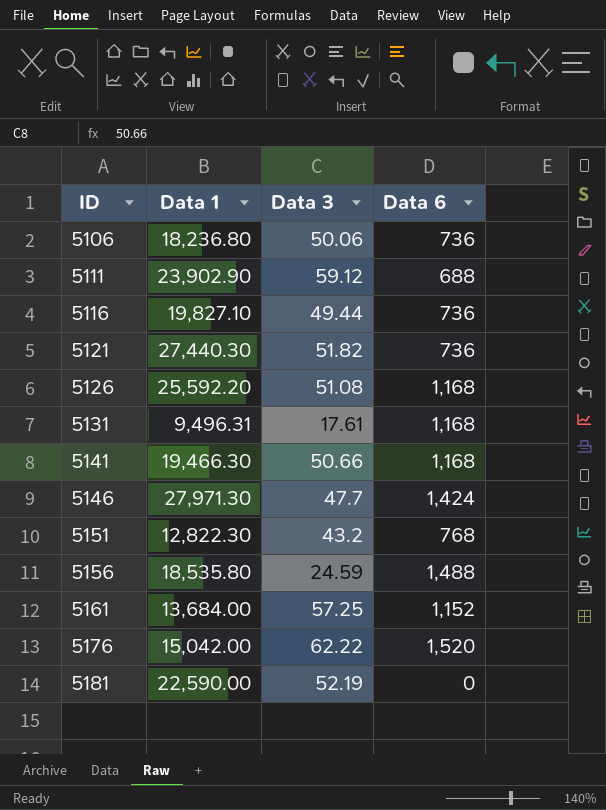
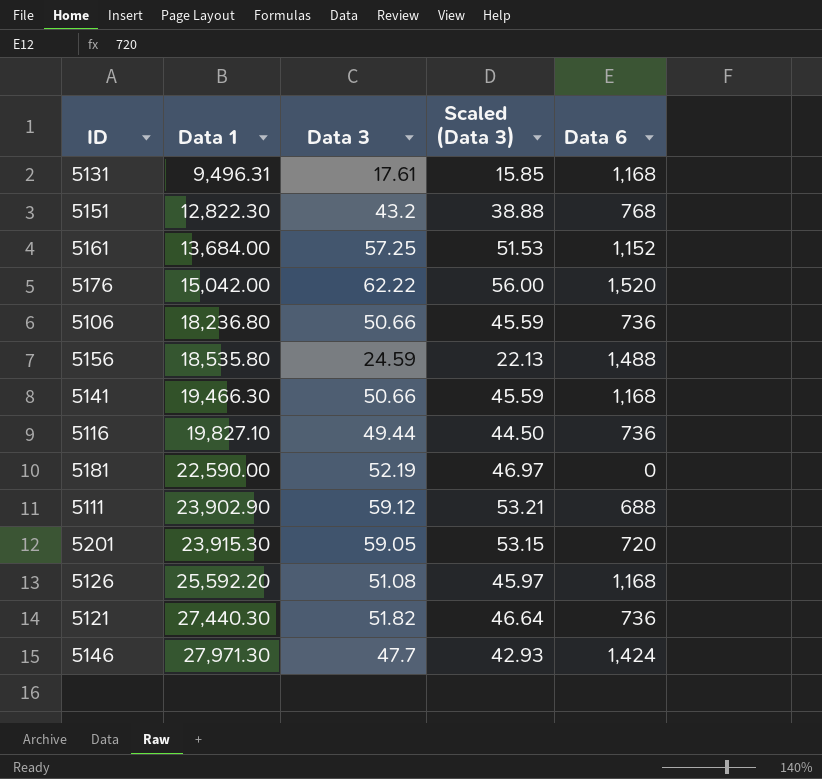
row order: ID ascending -> Data 1 ascending
column Scaled (Data 3) | formula: none -> [Data 3] * 0.9
5106 | Data 3: 50.06 -> 50.66
row 5201: none -> 23,915.30 | 59.05 | 53.15 | 720

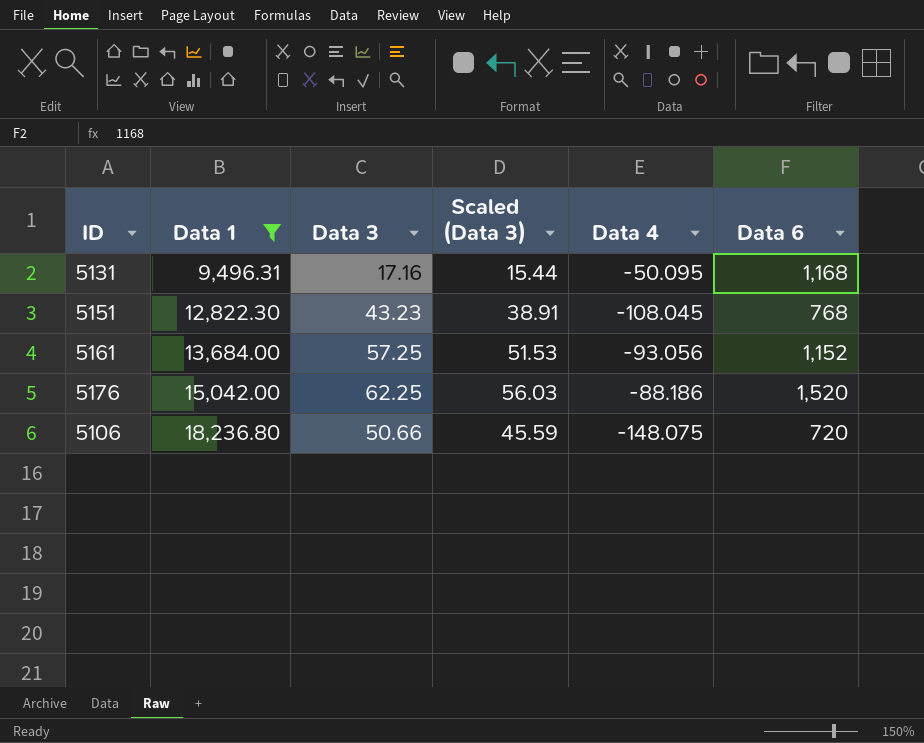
filter: none -> Data 1 <= 18,236.80
column Data 4 | position: none -> 5
5131 | Data 3: 17.61 -> 17.16
5131 | Scaled (Data 3): 15.85 -> 15.44
5151 | Data 3: 43.2 -> 43.23
5151 | Scaled (Data 3): 38.88 -> 38.91
5176 | Data 3: 62.22 -> 62.25
5176 | Scaled (Data 3): 56.00 -> 56.03
5106 | Data 6: 736 -> 720

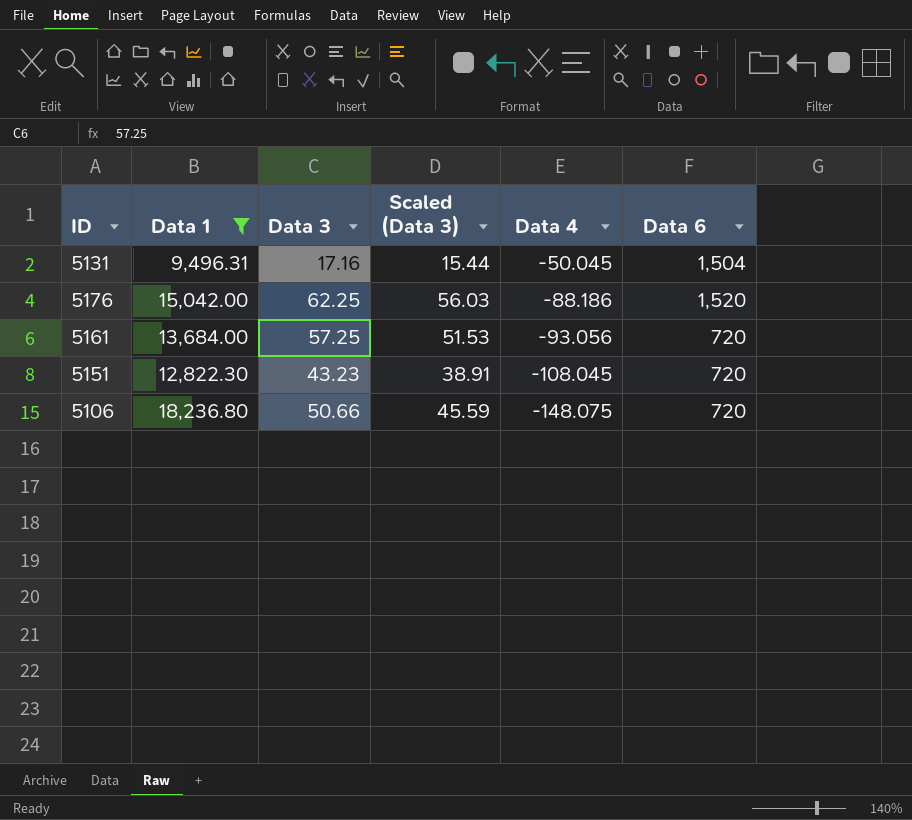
row order: Data 1 ascending -> Data 4 descending
5131 | Data 4: -50.095 -> -50.045
5131 | Data 6: 1,168 -> 1,504
5161 | Data 6: 1,152 -> 720
5151 | Data 6: 768 -> 720

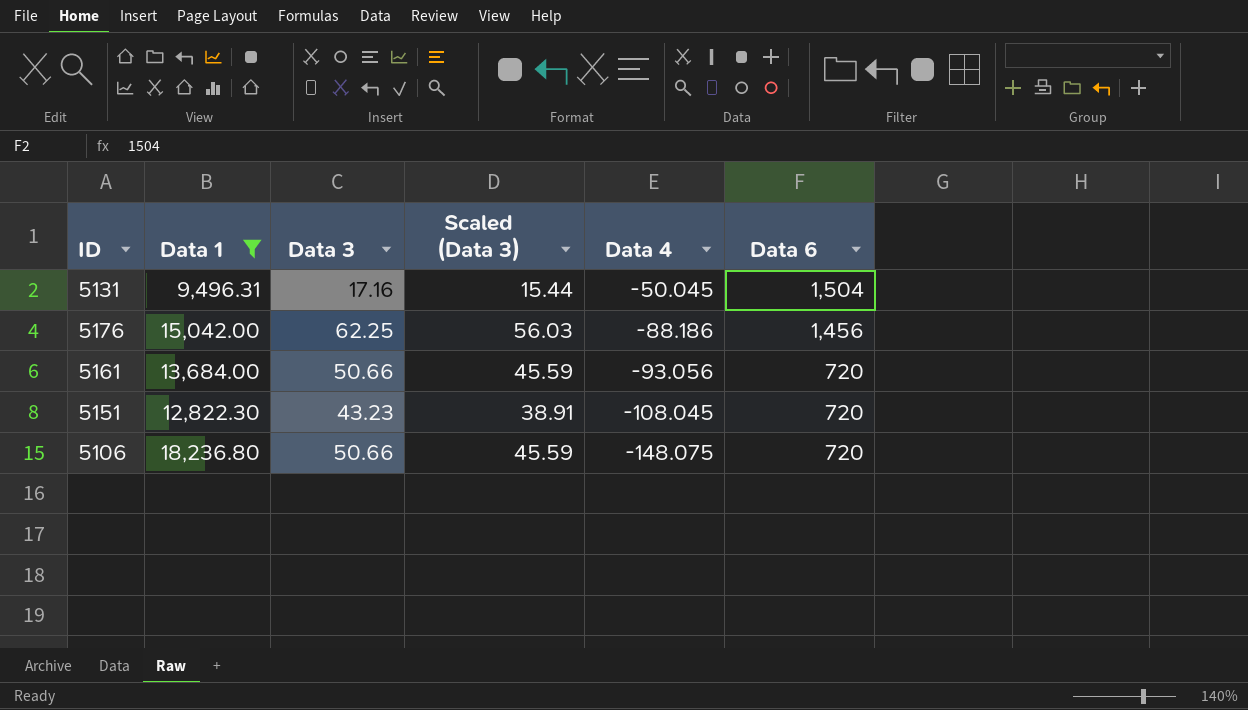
5176 | Data 6: 1,520 -> 1,456
5161 | Data 3: 57.25 -> 50.66
5161 | Scaled (Data 3): 51.53 -> 45.59

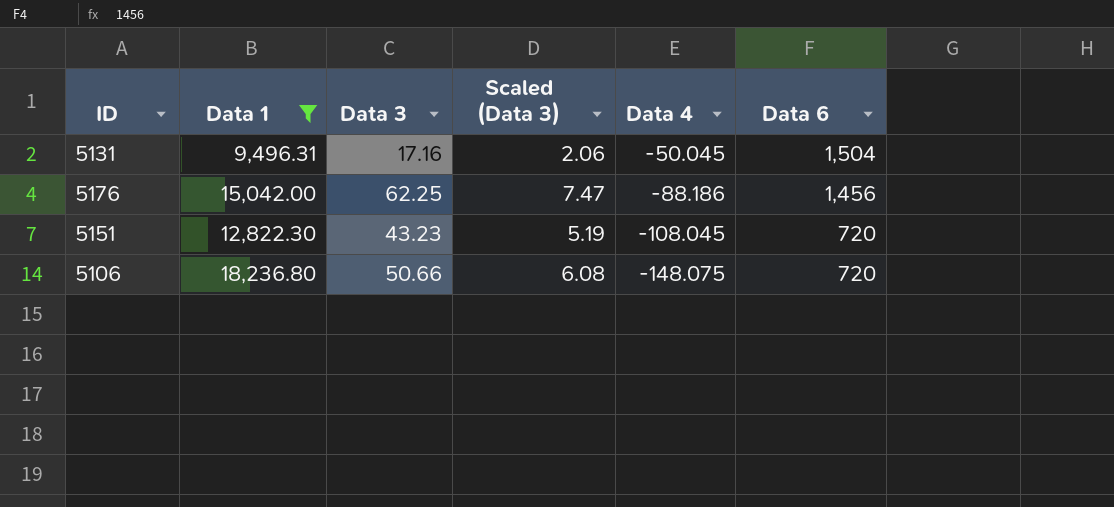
column Scaled (Data 3) | formula: [Data 3] * 0.9 -> [Data 3] * 0.12
row 5161: 13,684.00 | 50.66 | 45.59 | -93.056 | 720 -> none

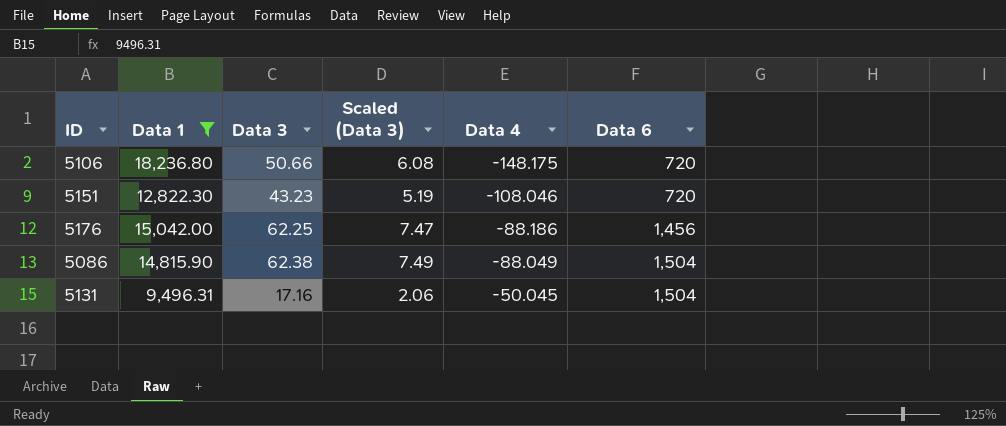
row order: Data 4 descending -> Data 4 ascending
5106 | Data 4: -148.075 -> -148.175
5151 | Data 4: -108.045 -> -108.046
row 5086: none -> 14,815.90 | 62.38 | 7.49 | -88.049 | 1,504

